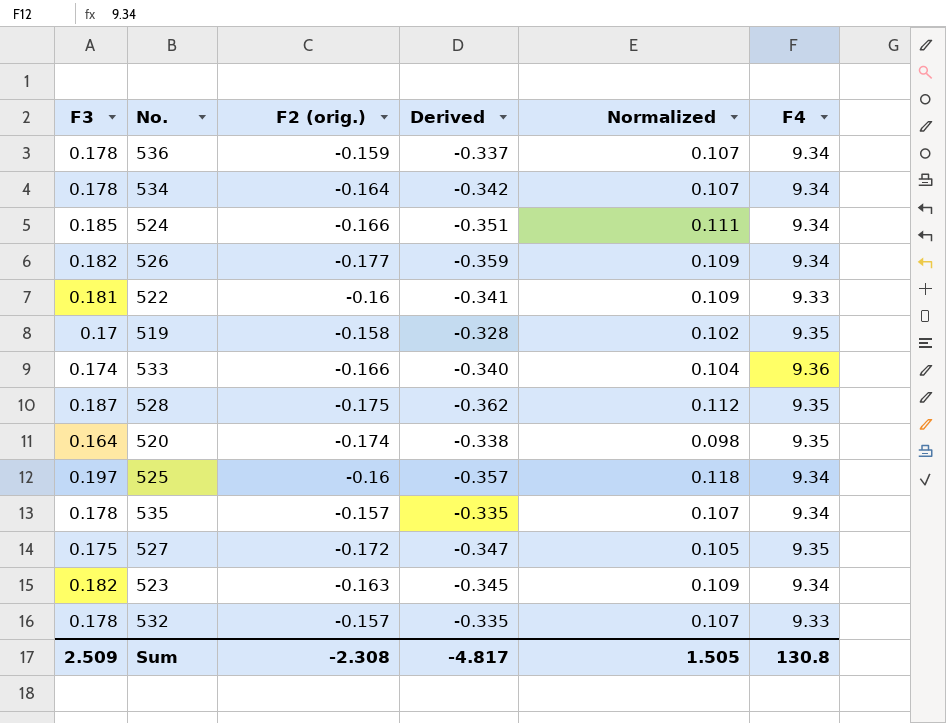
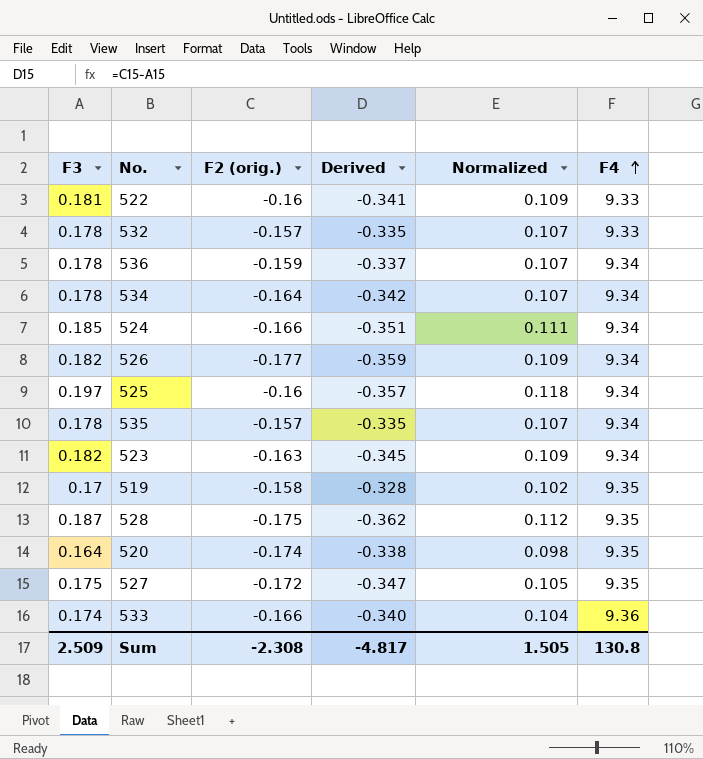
row order: none -> F4 ascending

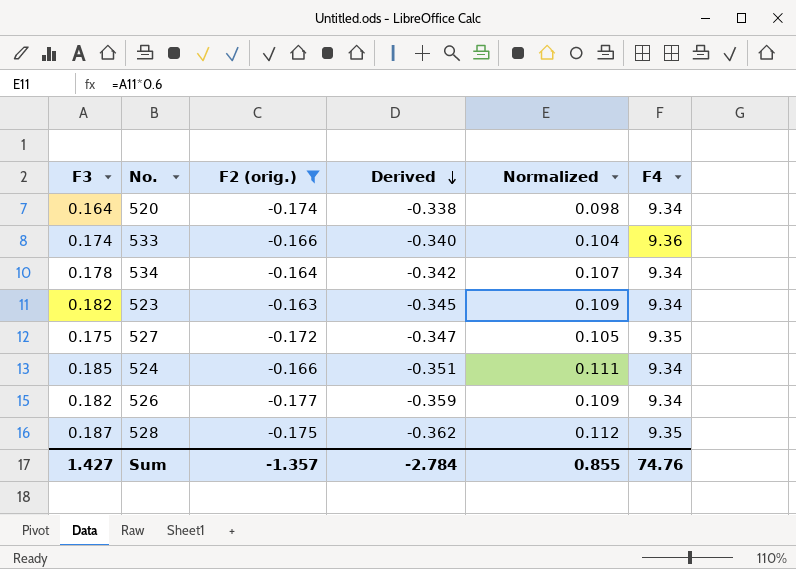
filter: none -> F2 (orig.) <= -0.163
row order: F4 ascending -> Derived descending
520 | F4: 9.35 -> 9.34
Sum | F3: 2.509 -> 1.427
Sum | F2 (orig.): -2.308 -> -1.357
Sum | Derived: -4.817 -> -2.784
Sum | Normalized: 1.505 -> 0.855
Sum | F4: 130.8 -> 74.76

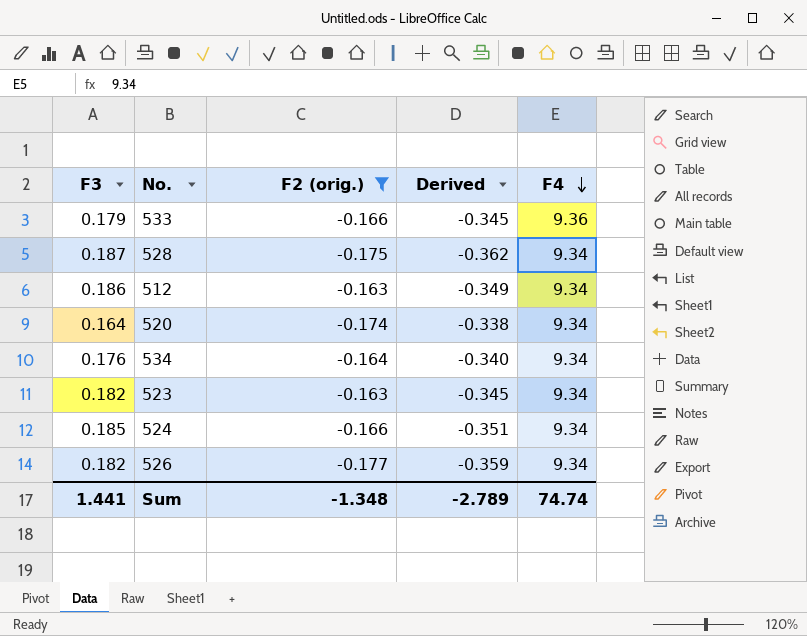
row order: Derived descending -> F4 descending
column Normalized | formula: [F3] * 0.6 -> none
row 527: 0.175 | -0.172 | -0.347 | 0.105 | 9.35 -> none
533 | F3: 0.174 -> 0.179
533 | Derived: -0.340 -> -0.345
528 | F4: 9.35 -> 9.34
row 512: none -> 0.186 | -0.163 | -0.349 | 9.34
534 | F3: 0.178 -> 0.176
534 | Derived: -0.342 -> -0.340
Sum | F3: 1.427 -> 1.441
Sum | F2 (orig.): -1.357 -> -1.348
Sum | Derived: -2.784 -> -2.789
Sum | F4: 74.76 -> 74.74

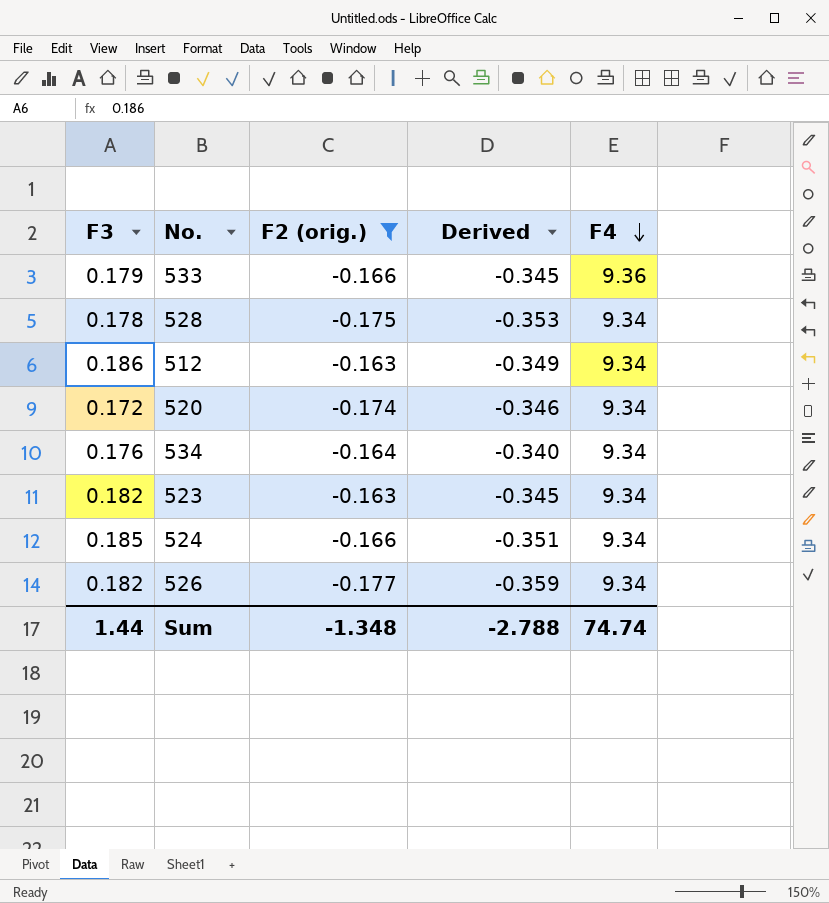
528 | F3: 0.187 -> 0.178
528 | Derived: -0.362 -> -0.353
520 | F3: 0.164 -> 0.172
520 | Derived: -0.338 -> -0.346
Sum | F3: 1.441 -> 1.44
Sum | Derived: -2.789 -> -2.788

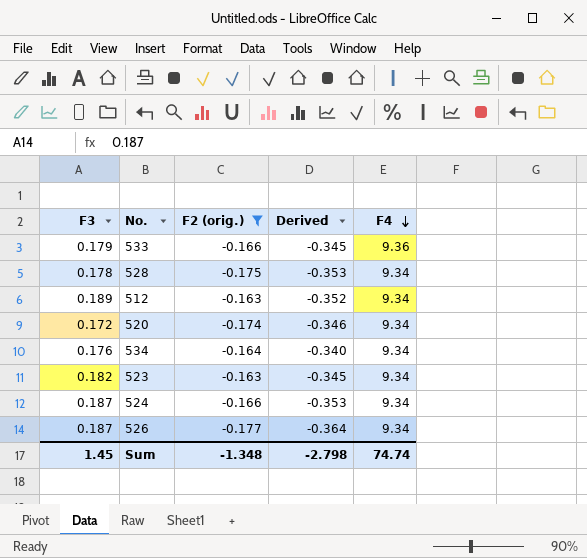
512 | F3: 0.186 -> 0.189
512 | Derived: -0.349 -> -0.352
524 | F3: 0.185 -> 0.187
524 | Derived: -0.351 -> -0.353
526 | F3: 0.182 -> 0.187
526 | Derived: -0.359 -> -0.364
Sum | F3: 1.44 -> 1.45
Sum | Derived: -2.788 -> -2.798

